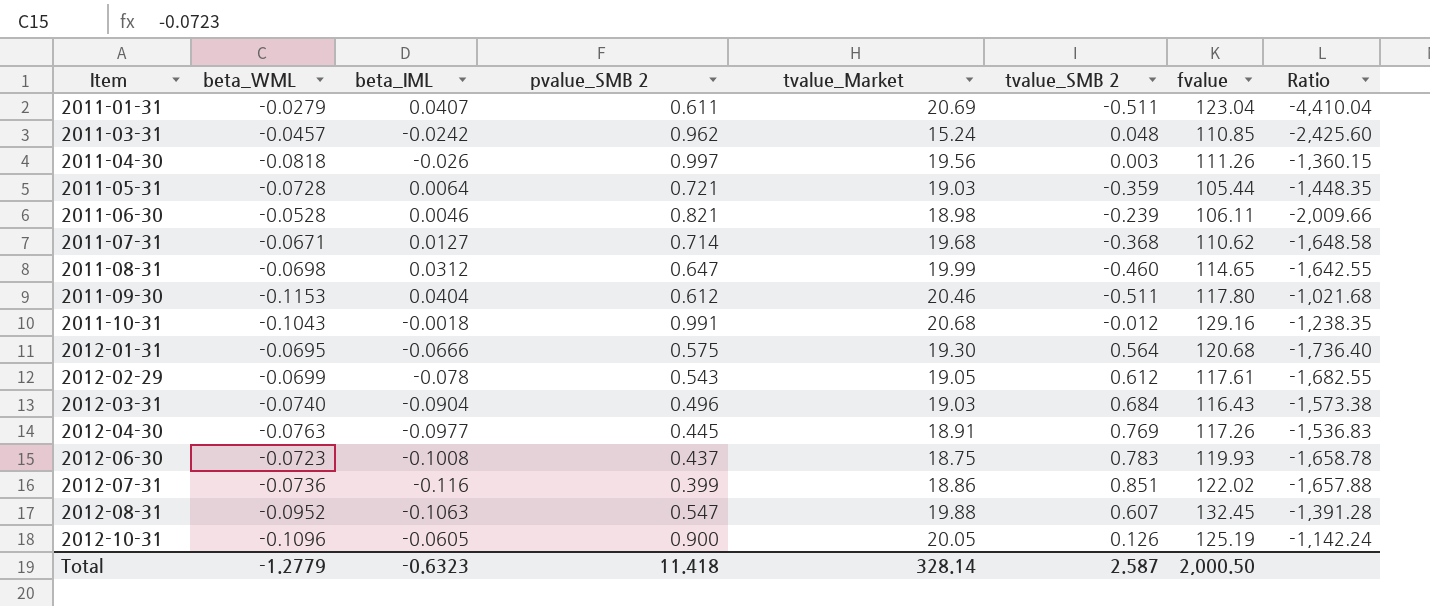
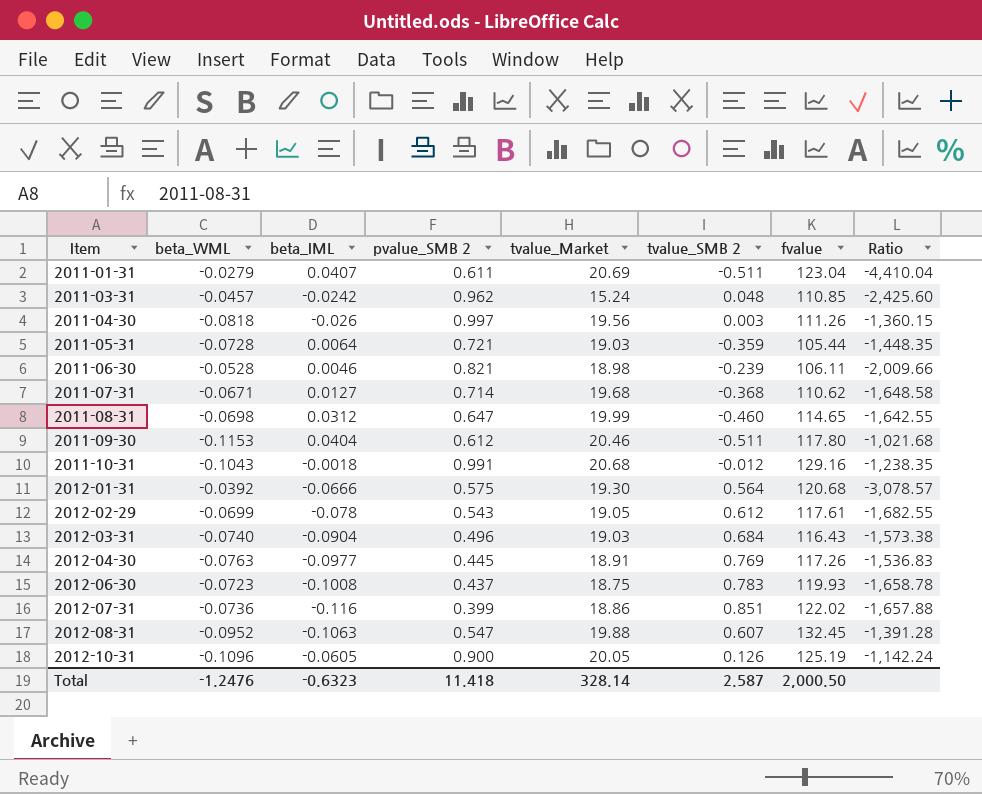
2012-01-31 | beta_WML: -0.0695 -> -0.0392
2012-01-31 | Ratio: -1,736.40 -> -3,078.57
Total | beta_WML: -1.2779 -> -1.2476

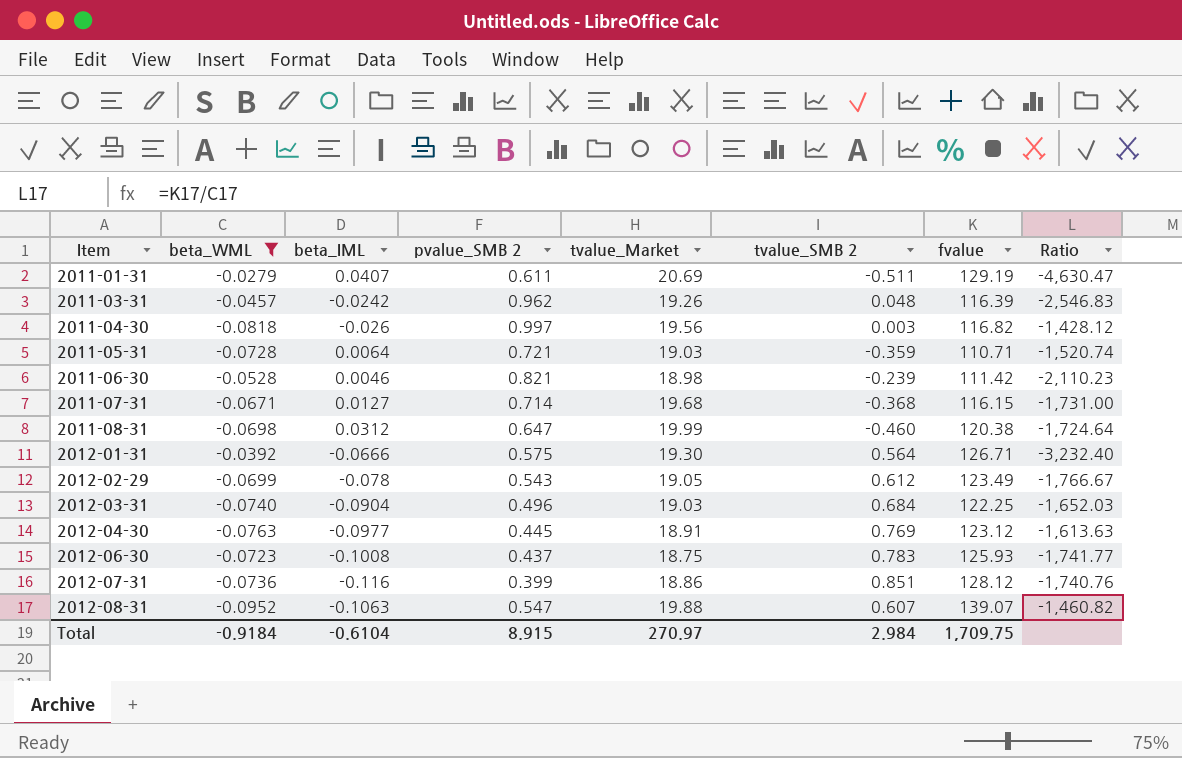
filter: none -> beta_WML >= -0.0952
2011-01-31 | fvalue: 123.04 -> 129.19
2011-01-31 | Ratio: -4,410.04 -> -4,630.47
2011-03-31 | tvalue_Market: 15.24 -> 19.26
2011-03-31 | fvalue: 110.85 -> 116.39
2011-03-31 | Ratio: -2,425.60 -> -2,546.83
2011-04-30 | fvalue: 111.26 -> 116.82
2011-04-30 | Ratio: -1,360.15 -> -1,428.12
2011-05-31 | fvalue: 105.44 -> 110.71
2011-05-31 | Ratio: -1,448.35 -> -1,520.74
2011-06-30 | fvalue: 106.11 -> 111.42
2011-06-30 | Ratio: -2,009.66 -> -2,110.23
2011-07-31 | fvalue: 110.62 -> 116.15
2011-07-31 | Ratio: -1,648.58 -> -1,731.00
2011-08-31 | fvalue: 114.65 -> 120.38
2011-08-31 | Ratio: -1,642.55 -> -1,724.64
2012-01-31 | fvalue: 120.68 -> 126.71
2012-01-31 | Ratio: -3,078.57 -> -3,232.40
2012-02-29 | fvalue: 117.61 -> 123.49
2012-02-29 | Ratio: -1,682.55 -> -1,766.67
2012-03-31 | fvalue: 116.43 -> 122.25
2012-03-31 | Ratio: -1,573.38 -> -1,652.03
2012-04-30 | fvalue: 117.26 -> 123.12
2012-04-30 | Ratio: -1,536.83 -> -1,613.63
2012-06-30 | fvalue: 119.93 -> 125.93
2012-06-30 | Ratio: -1,658.78 -> -1,741.77
2012-07-31 | fvalue: 122.02 -> 128.12
2012-07-31 | Ratio: -1,657.88 -> -1,740.76
2012-08-31 | fvalue: 132.45 -> 139.07
2012-08-31 | Ratio: -1,391.28 -> -1,460.82
Total | beta_WML: -1.2476 -> -0.9184
Total | beta_IML: -0.6323 -> -0.6104
Total | pvalue_SMB 2: 11.418 -> 8.915
Total | tvalue_Market: 328.14 -> 270.97
Total | tvalue_SMB 2: 2.587 -> 2.984
Total | fvalue: 2,000.50 -> 1,709.75

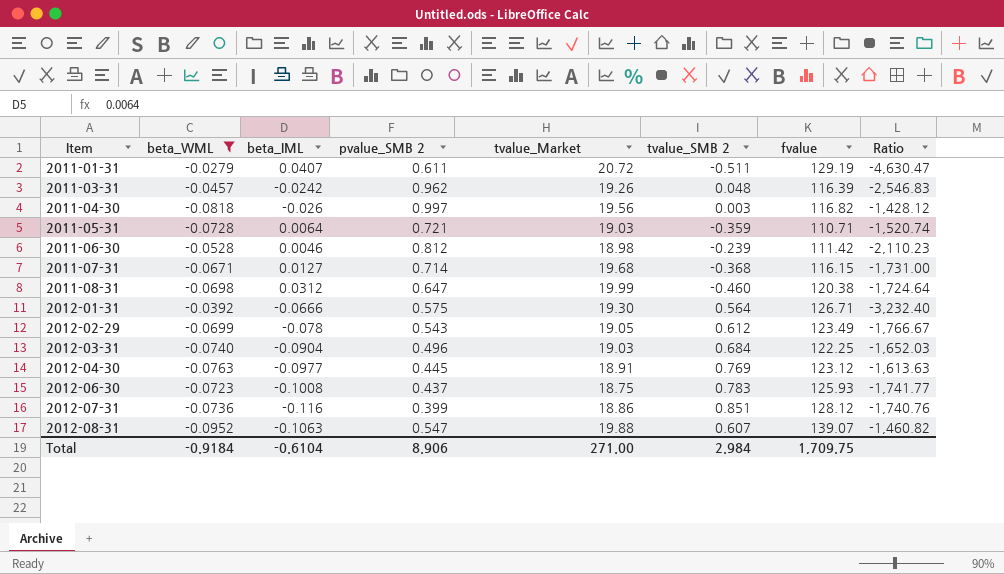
2011-01-31 | tvalue_Market: 20.69 -> 20.72
2011-06-30 | pvalue_SMB 2: 0.821 -> 0.812
Total | pvalue_SMB 2: 8.915 -> 8.906
Total | tvalue_Market: 270.97 -> 271.00

